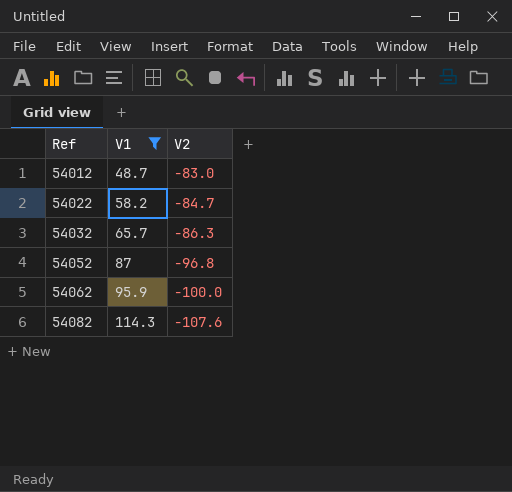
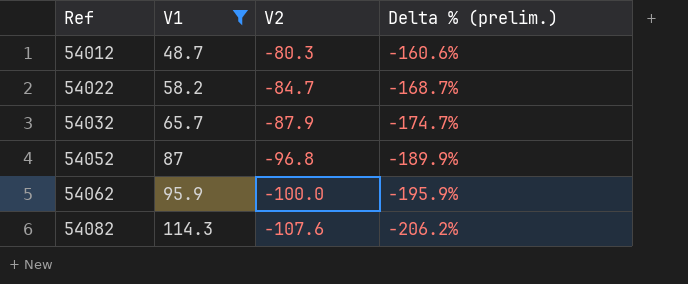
column Delta % (prelim.) | formula: none -> ([V1] - [V2]) / [V2]
54012 | V2: -83.0 -> -80.3
54032 | V2: -86.3 -> -87.9

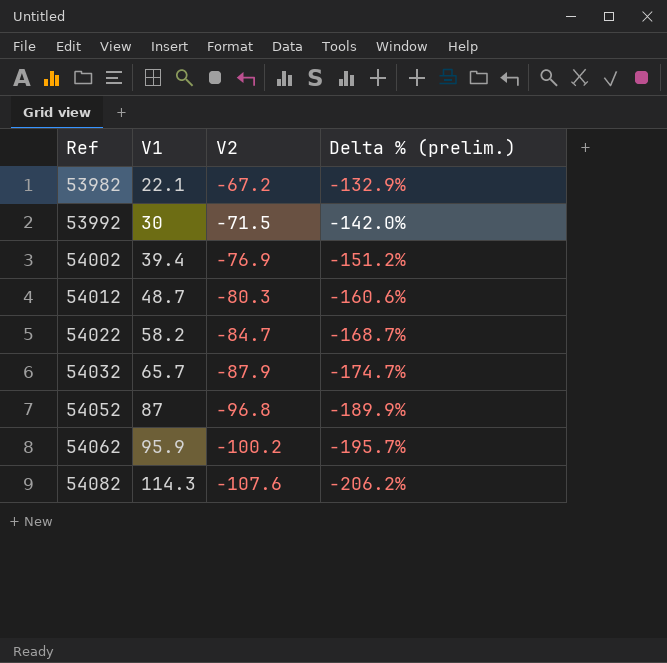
filter: V1 >= 48.7 -> none
54062 | V2: -100.0 -> -100.2
54062 | Delta % (prelim.): -195.9% -> -195.7%

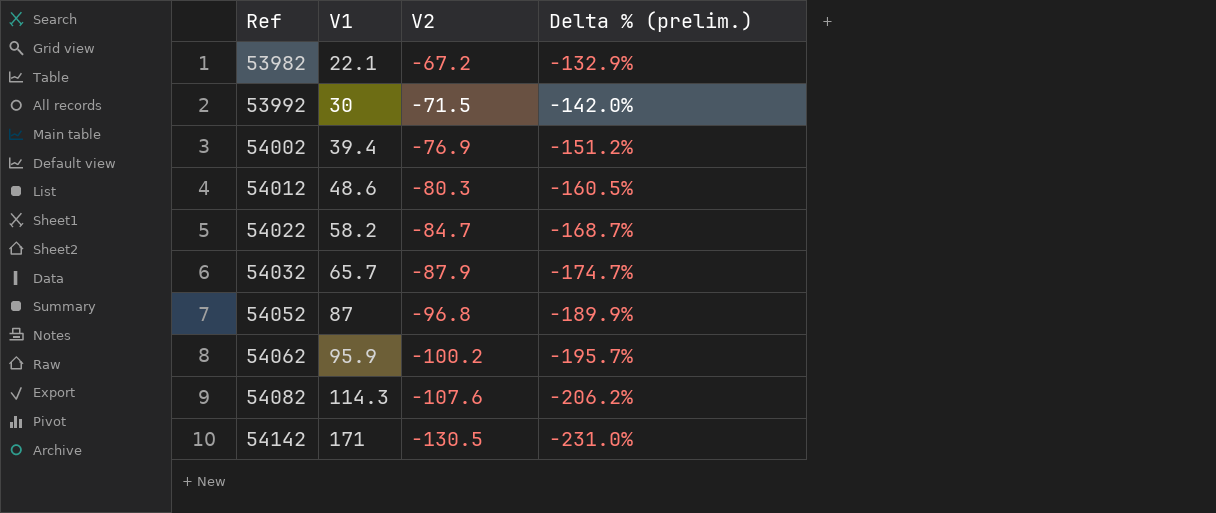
54012 | V1: 48.7 -> 48.6
54012 | Delta % (prelim.): -160.6% -> -160.5%
row 54142: none -> 171 | -130.5 | -231.0%

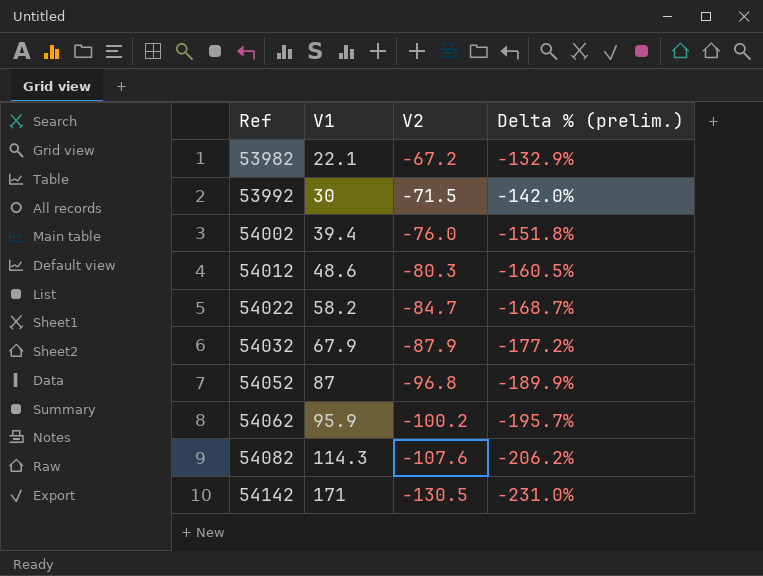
54002 | V2: -76.9 -> -76.0
54002 | Delta % (prelim.): -151.2% -> -151.8%
54032 | V1: 65.7 -> 67.9
54032 | Delta % (prelim.): -174.7% -> -177.2%

